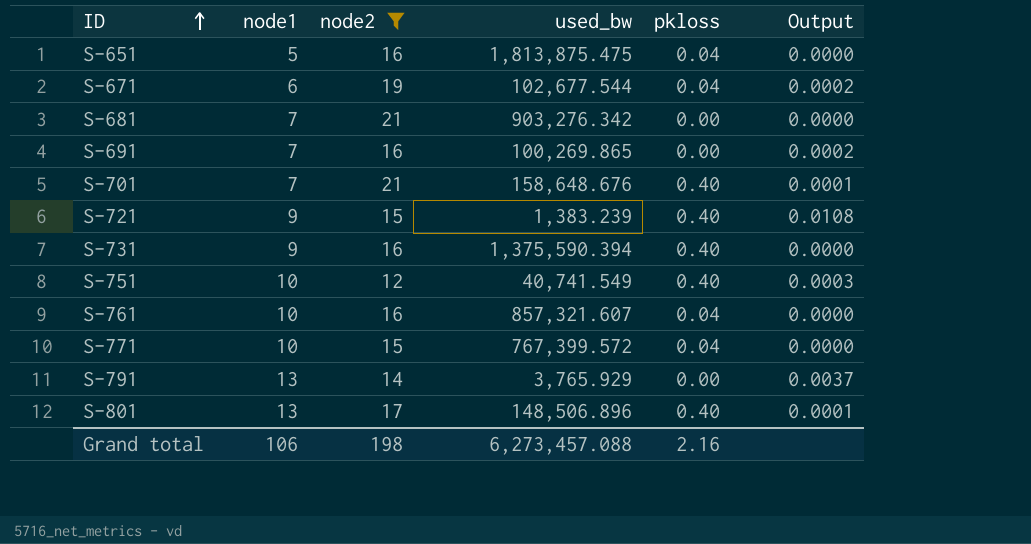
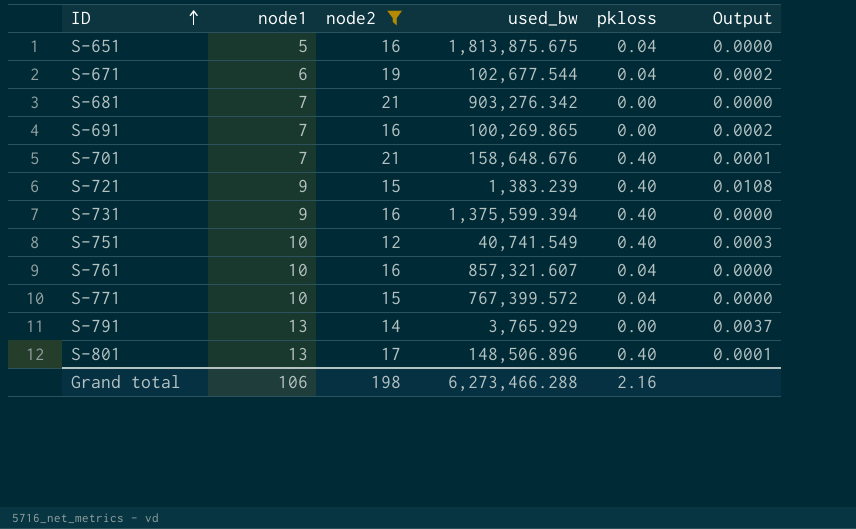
S-651 | used_bw: 1,813,875.475 -> 1,813,875.675
S-731 | used_bw: 1,375,590.394 -> 1,375,599.394
Grand total | used_bw: 6,273,457.088 -> 6,273,466.288

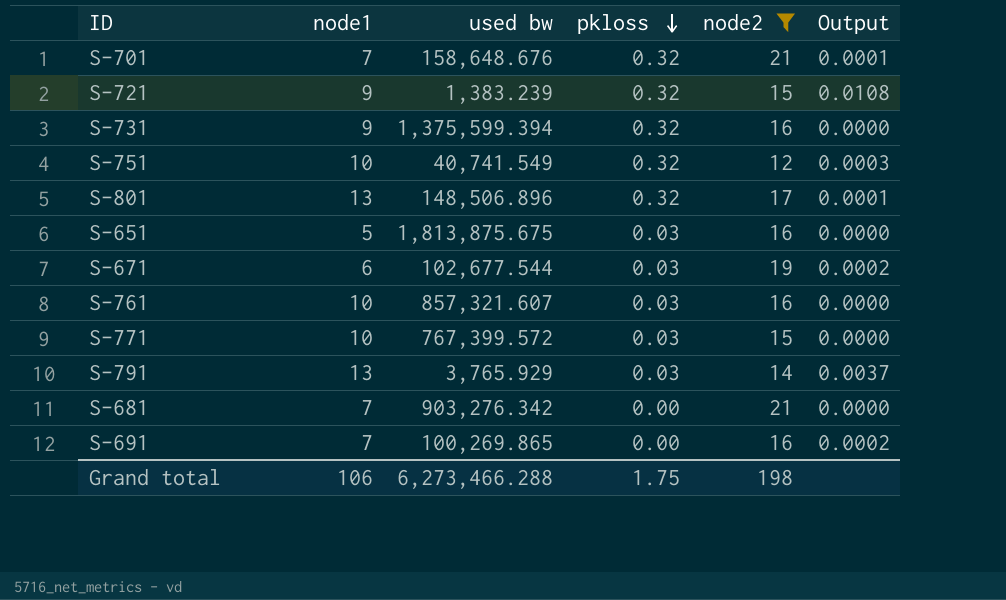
row order: ID ascending -> pkloss descending
column name: used_bw -> used bw
column node2 | position: 3 -> 5
S-701 | pkloss: 0.40 -> 0.32
S-721 | pkloss: 0.40 -> 0.32
S-731 | pkloss: 0.40 -> 0.32
S-751 | pkloss: 0.40 -> 0.32
S-801 | pkloss: 0.40 -> 0.32
S-651 | pkloss: 0.04 -> 0.03
S-671 | pkloss: 0.04 -> 0.03
S-761 | pkloss: 0.04 -> 0.03
S-771 | pkloss: 0.04 -> 0.03
S-791 | pkloss: 0.00 -> 0.03
Grand total | pkloss: 2.16 -> 1.75

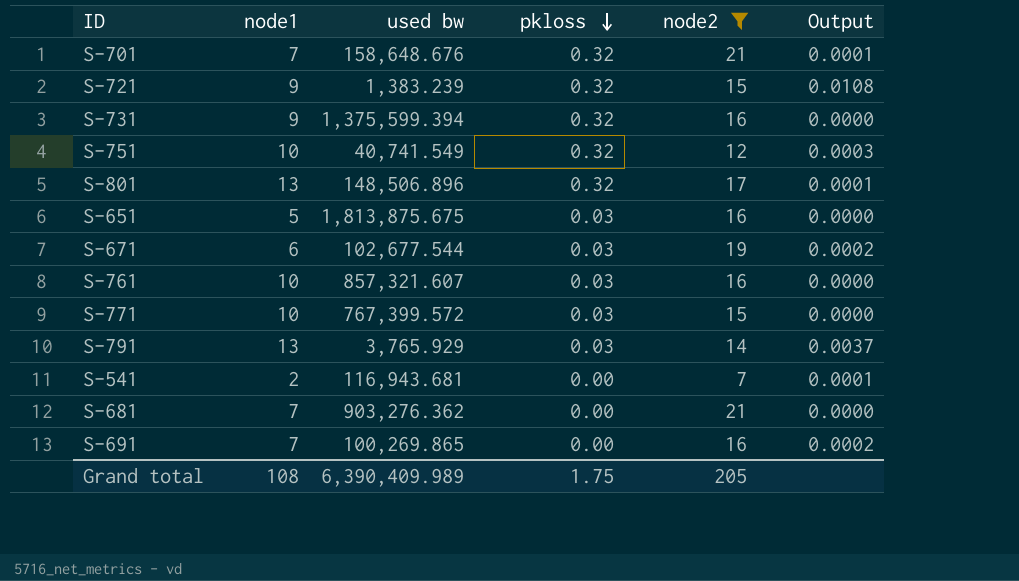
row S-541: none -> 2 | 116,943.681 | 0.00 | 7 | 0.0001
S-681 | used bw: 903,276.342 -> 903,276.362
Grand total | node1: 106 -> 108
Grand total | used bw: 6,273,466.288 -> 6,390,409.989
Grand total | node2: 198 -> 205

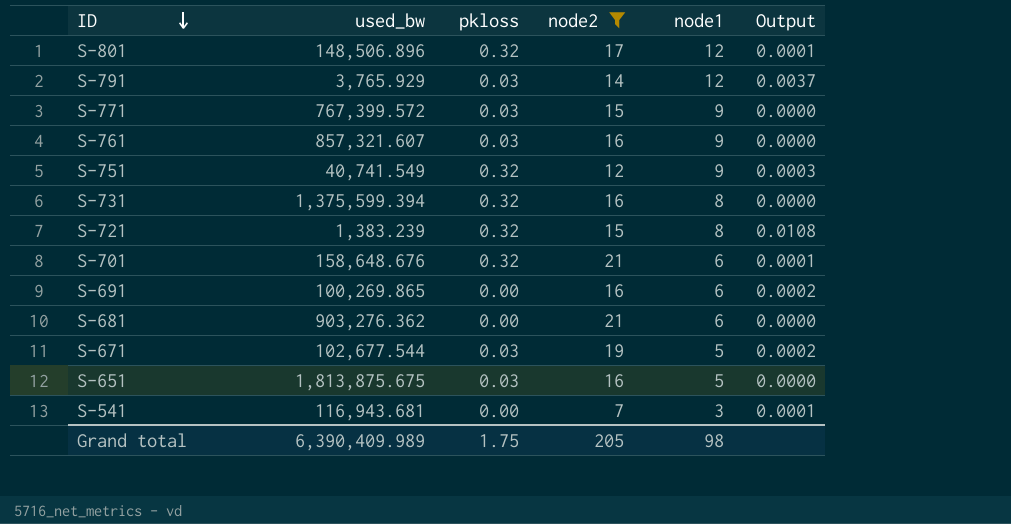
row order: pkloss descending -> ID descending
column name: used bw -> used_bw
column node1 | position: 2 -> 5
S-801 | node1: 13 -> 12
S-791 | node1: 13 -> 12
S-771 | node1: 10 -> 9
S-761 | node1: 10 -> 9
S-751 | node1: 10 -> 9
S-731 | node1: 9 -> 8
S-721 | node1: 9 -> 8
S-701 | node1: 7 -> 6
S-691 | node1: 7 -> 6
S-681 | node1: 7 -> 6
S-671 | node1: 6 -> 5
S-541 | node1: 2 -> 3
Grand total | node1: 108 -> 98

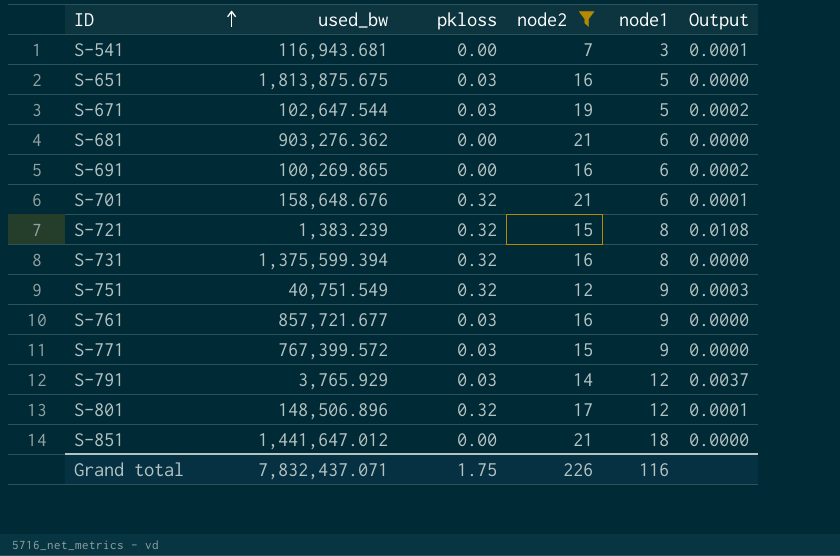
row order: ID descending -> ID ascending
S-671 | used_bw: 102,677.544 -> 102,647.544
S-751 | used_bw: 40,741.549 -> 40,751.549
S-761 | used_bw: 857,321.607 -> 857,721.677
row S-851: none -> 1,441,647.012 | 0.00 | 21 | 18 | 0.0000
Grand total | used_bw: 6,390,409.989 -> 7,832,437.071
Grand total | node2: 205 -> 226
Grand total | node1: 98 -> 116

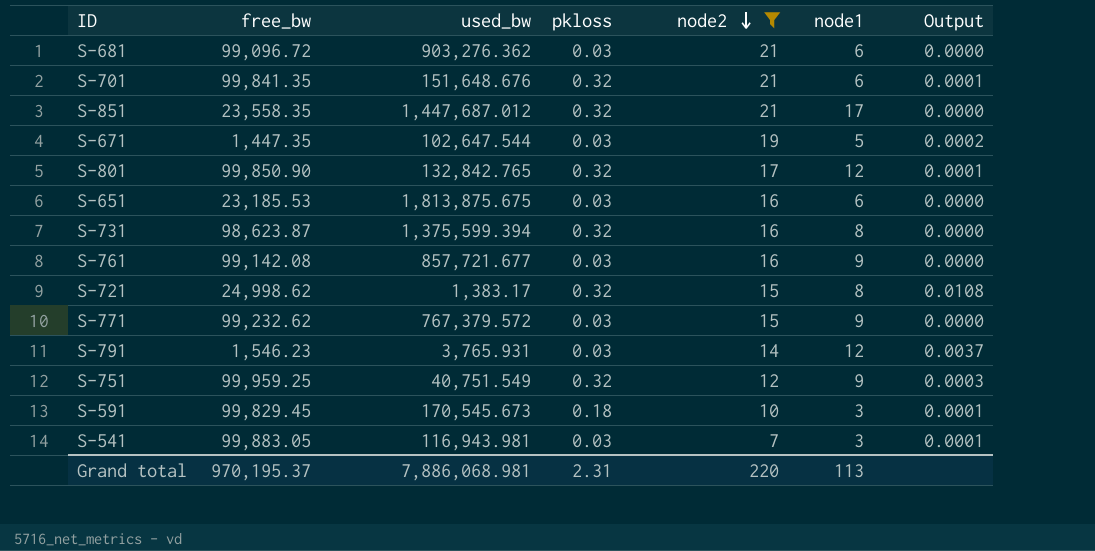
row order: ID ascending -> node2 descending
column free_bw | position: none -> 2
row S-691: 100,269.865 | 0.00 | 16 | 6 | 0.0002 -> none
S-681 | pkloss: 0.00 -> 0.03
S-701 | used_bw: 158,648.676 -> 151,648.676
S-851 | used_bw: 1,441,647.012 -> 1,447,687.012
S-851 | pkloss: 0.00 -> 0.32
S-851 | node1: 18 -> 17
S-801 | used_bw: 148,506.896 -> 132,842.765
S-651 | node1: 5 -> 6
S-721 | used_bw: 1,383.239 -> 1,383.17
S-771 | used_bw: 767,399.572 -> 767,379.572
S-791 | used_bw: 3,765.929 -> 3,765.931
row S-591: none -> 99,829.45 | 170,545.673 | 0.18 | 10 | 3 | 0.0001
S-541 | used_bw: 116,943.681 -> 116,943.981
S-541 | pkloss: 0.00 -> 0.03
Grand total | used_bw: 7,832,437.071 -> 7,886,068.981
Grand total | pkloss: 1.75 -> 2.31
Grand total | node2: 226 -> 220
Grand total | node1: 116 -> 113

